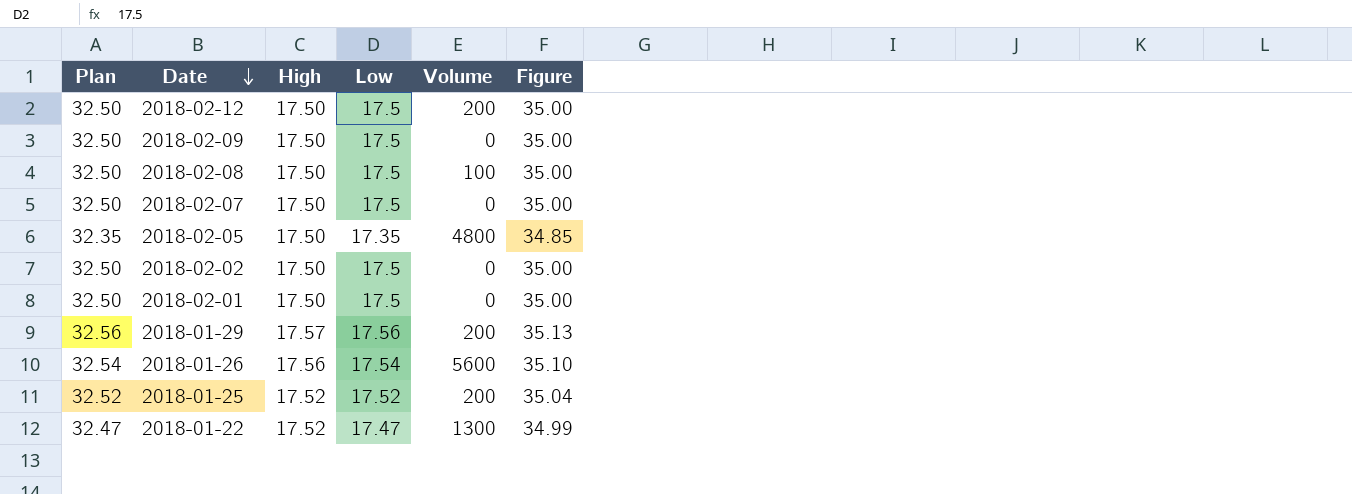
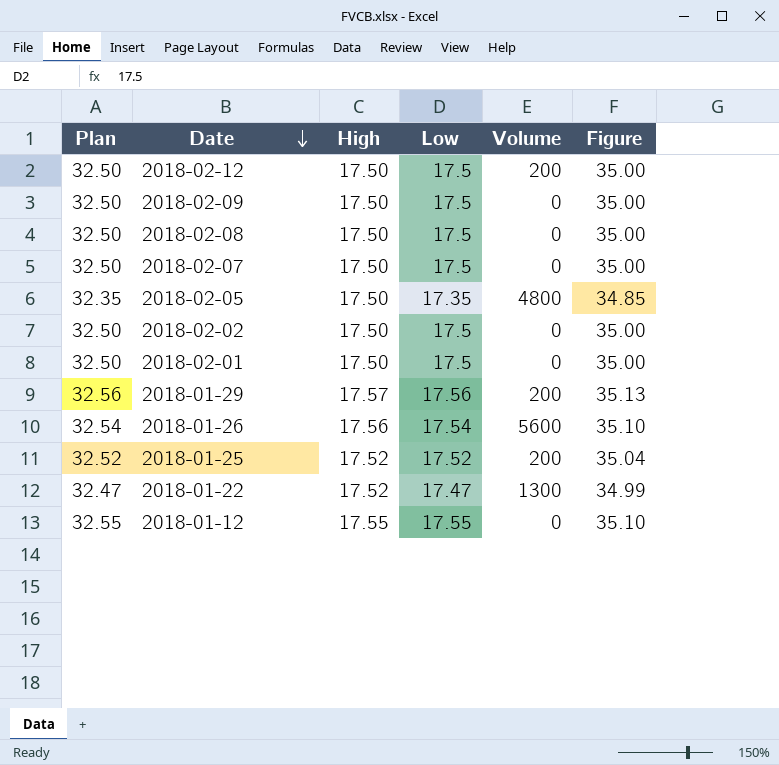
2018-02-08 | Volume: 100 -> 0
row 2018-01-12: none -> 32.55 | 17.55 | 17.55 | 0 | 35.10

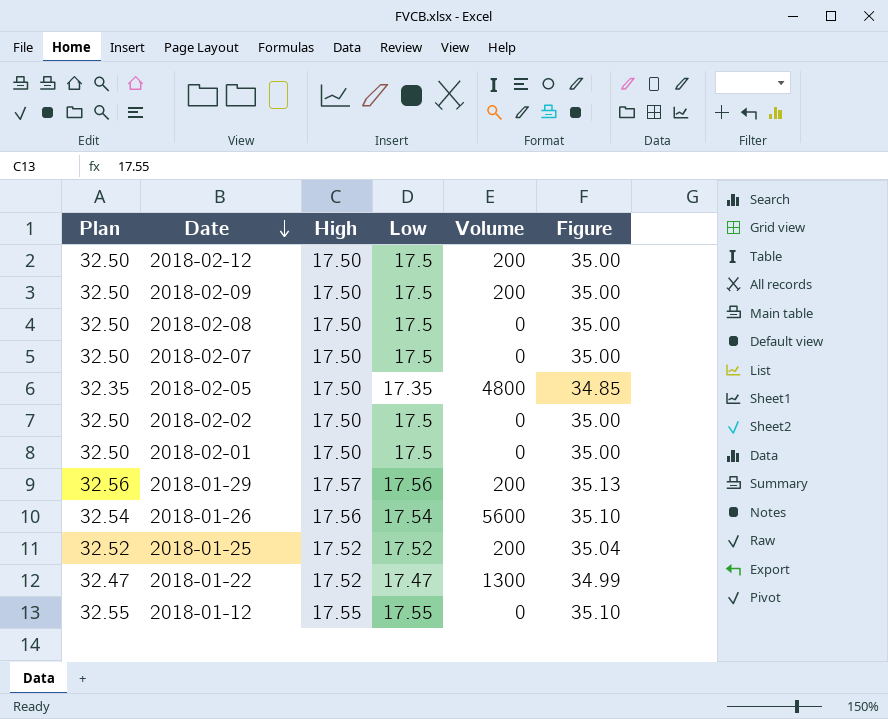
2018-02-09 | Volume: 0 -> 200

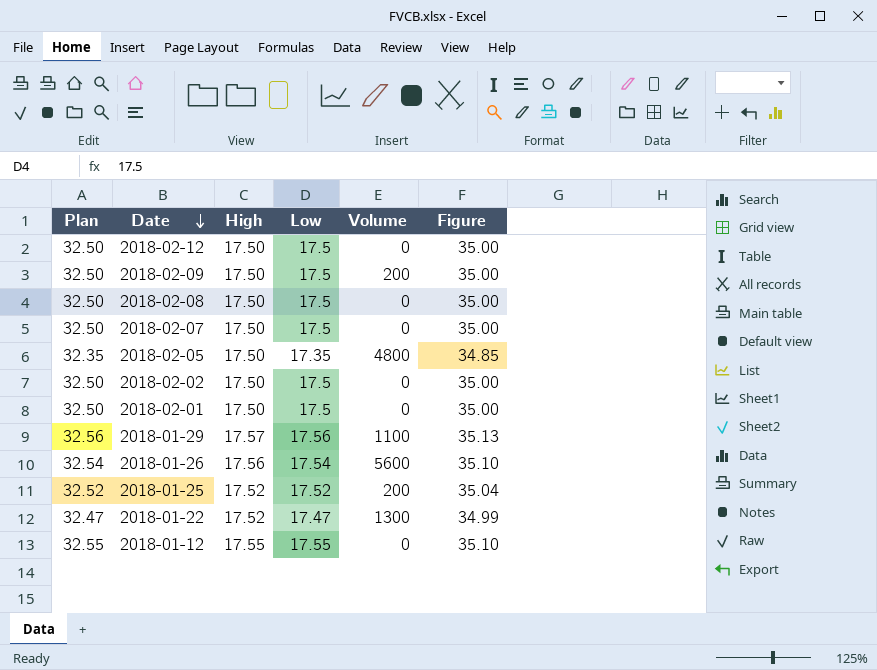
2018-02-12 | Volume: 200 -> 0
2018-01-29 | Volume: 200 -> 1100

